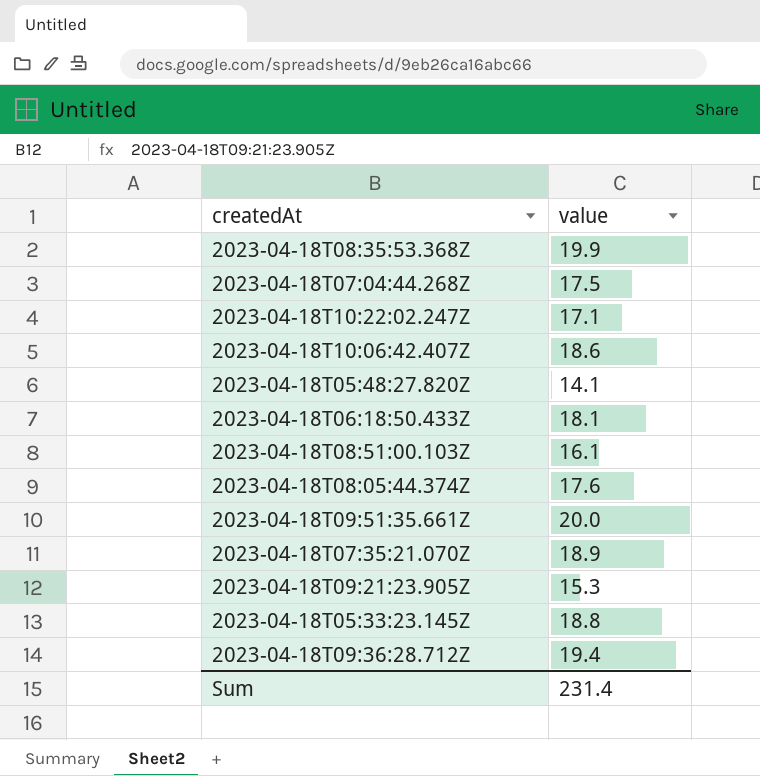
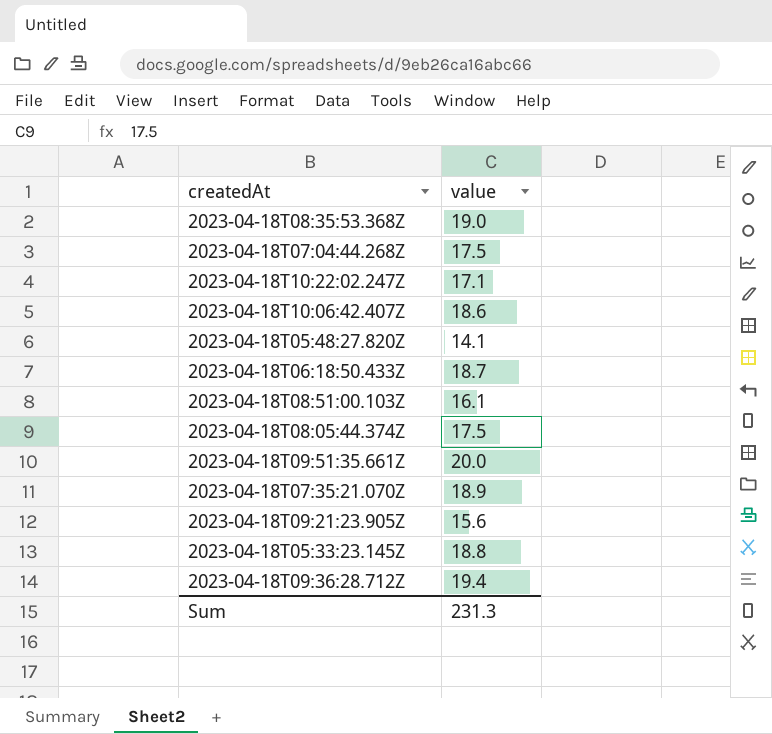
2023-04-18T08:35:53.368Z | value: 19.9 -> 19.0
2023-04-18T06:18:50.433Z | value: 18.1 -> 18.7
2023-04-18T08:05:44.374Z | value: 17.6 -> 17.5
2023-04-18T09:21:23.905Z | value: 15.3 -> 15.6
Sum | value: 231.4 -> 231.3

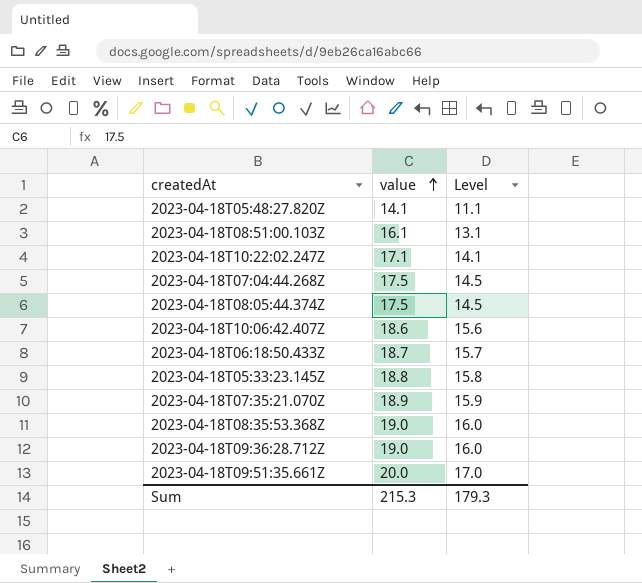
row order: none -> value ascending
column Level | formula: none -> [value] - 3
row 2023-04-18T09:21:23.905Z: 15.6 -> none
2023-04-18T09:36:28.712Z | value: 19.4 -> 19.0
Sum | value: 231.3 -> 215.3

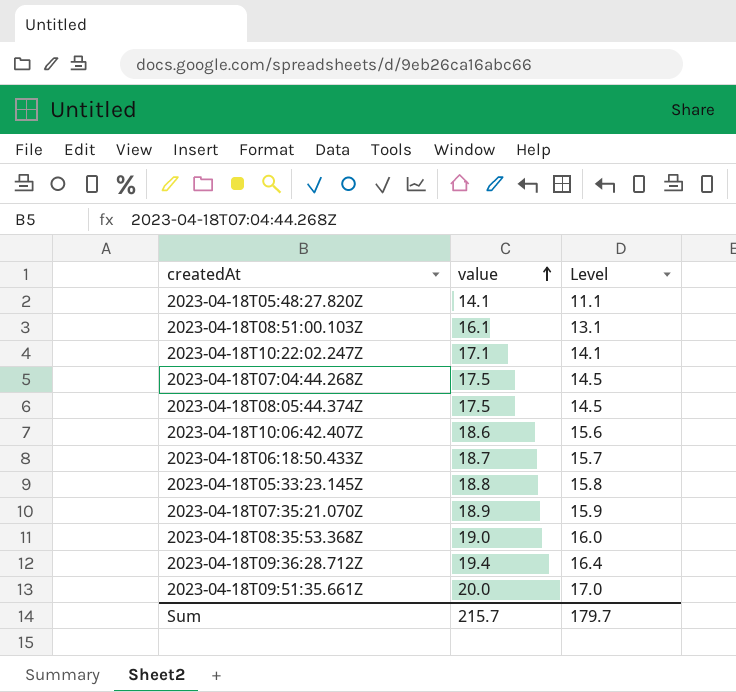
2023-04-18T09:36:28.712Z | value: 19.0 -> 19.4
2023-04-18T09:36:28.712Z | Level: 16.0 -> 16.4
Sum | value: 215.3 -> 215.7
Sum | Level: 179.3 -> 179.7

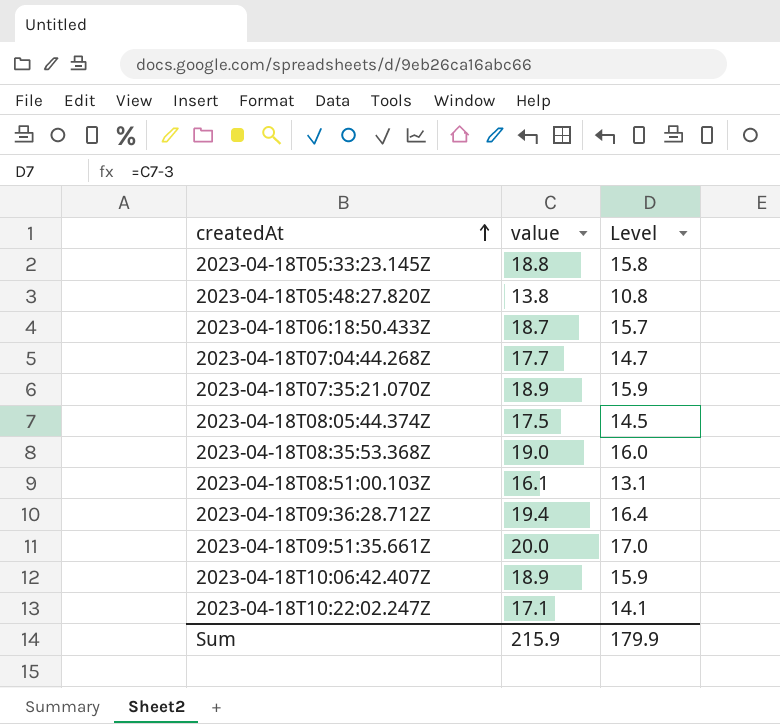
row order: value ascending -> createdAt ascending
2023-04-18T05:48:27.820Z | value: 14.1 -> 13.8
2023-04-18T05:48:27.820Z | Level: 11.1 -> 10.8
2023-04-18T07:04:44.268Z | value: 17.5 -> 17.7
2023-04-18T07:04:44.268Z | Level: 14.5 -> 14.7
2023-04-18T10:06:42.407Z | value: 18.6 -> 18.9
2023-04-18T10:06:42.407Z | Level: 15.6 -> 15.9
Sum | value: 215.7 -> 215.9
Sum | Level: 179.7 -> 179.9

